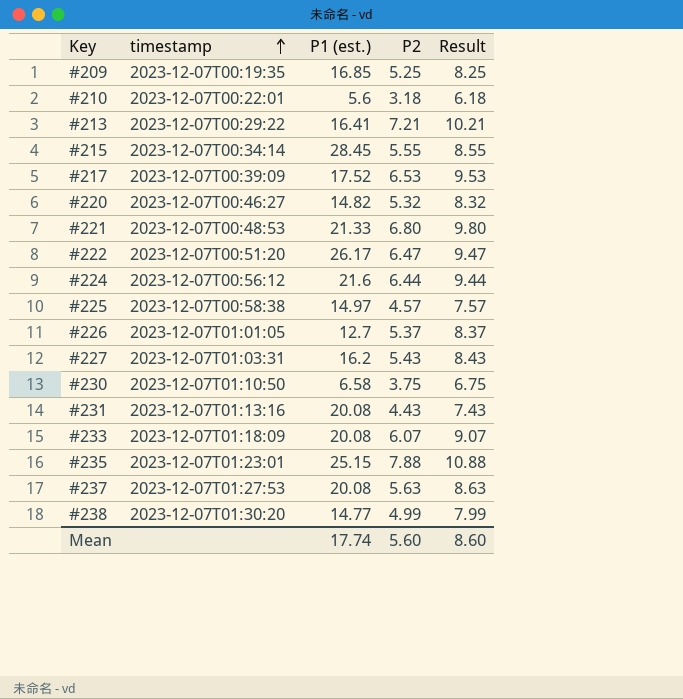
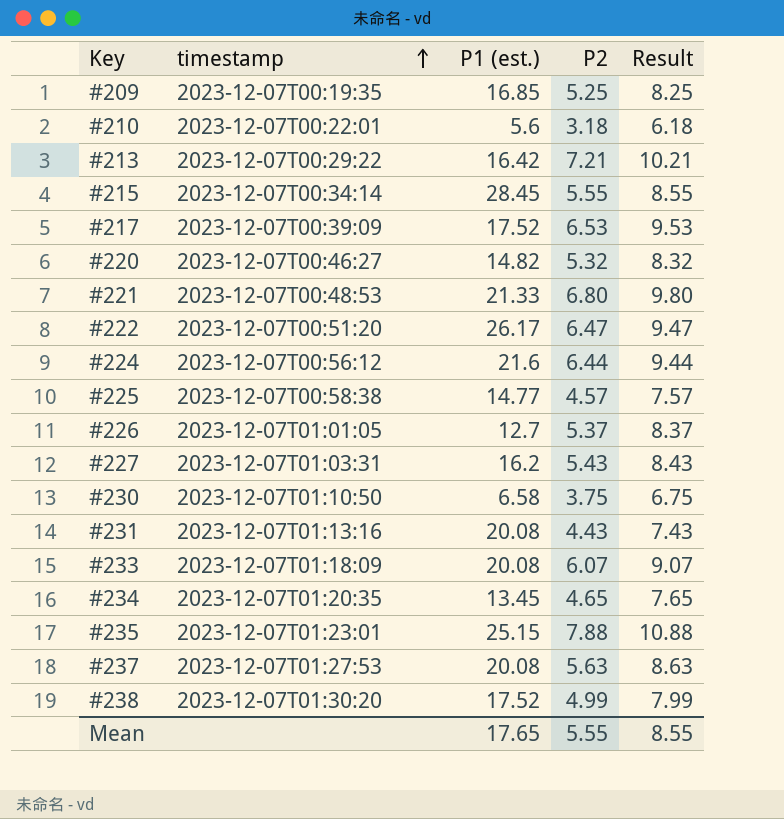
#213 | P1 (est.): 16.41 -> 16.42
#225 | P1 (est.): 14.97 -> 14.77
row #234: none -> 2023-12-07T01:20:35 | 13.45 | 4.65 | 7.65
#238 | P1 (est.): 14.77 -> 17.52
Mean | P1 (est.): 17.74 -> 17.65
Mean | P2: 5.60 -> 5.55
Mean | Result: 8.60 -> 8.55

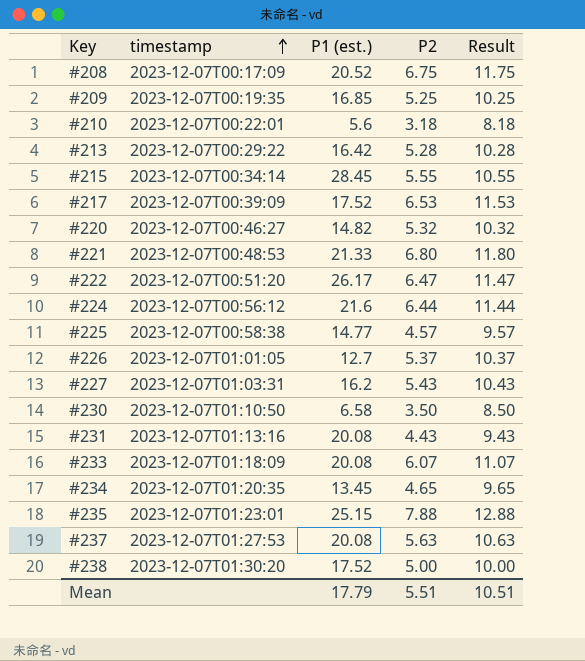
column Result | formula: [P2] + 3 -> [P2] + 5
row #208: none -> 2023-12-07T00:17:09 | 20.52 | 6.75 | 11.75
#213 | P2: 7.21 -> 5.28
#230 | P2: 3.75 -> 3.50
#238 | P2: 4.99 -> 5.00
Mean | P1 (est.): 17.65 -> 17.79
Mean | P2: 5.55 -> 5.51
Mean | Result: 8.55 -> 10.51

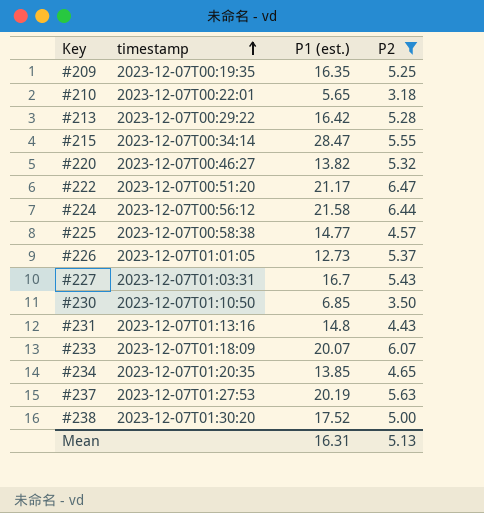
filter: none -> P2 <= 6.47
column Result | formula: [P2] + 5 -> none
#209 | P1 (est.): 16.85 -> 16.35
#210 | P1 (est.): 5.6 -> 5.65
#215 | P1 (est.): 28.45 -> 28.47
#220 | P1 (est.): 14.82 -> 13.82
#222 | P1 (est.): 26.17 -> 21.17
#224 | P1 (est.): 21.6 -> 21.58
#226 | P1 (est.): 12.7 -> 12.73
#227 | P1 (est.): 16.2 -> 16.7
#230 | P1 (est.): 6.58 -> 6.85
#231 | P1 (est.): 20.08 -> 14.8
#233 | P1 (est.): 20.08 -> 20.07
#234 | P1 (est.): 13.45 -> 13.85
#237 | P1 (est.): 20.08 -> 20.19
Mean | P1 (est.): 17.79 -> 16.31
Mean | P2: 5.51 -> 5.13

